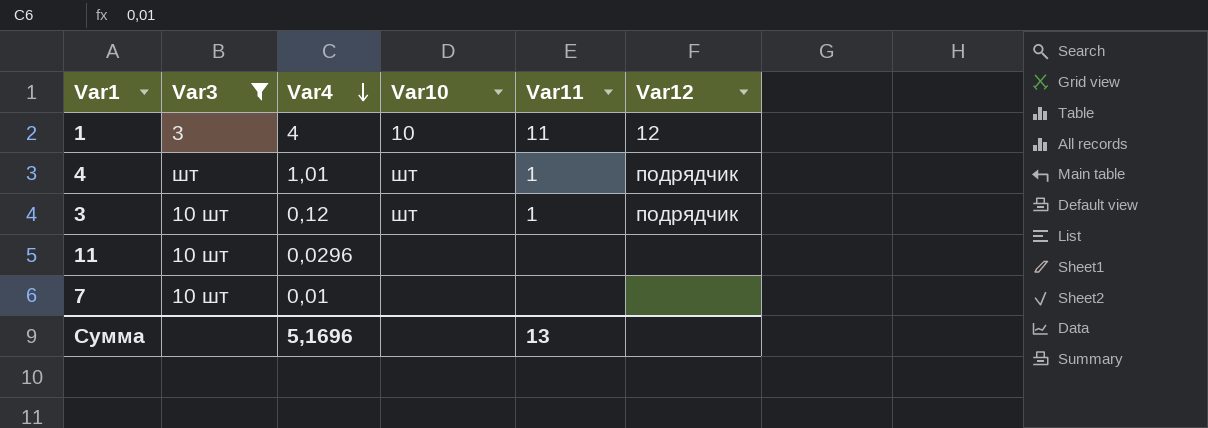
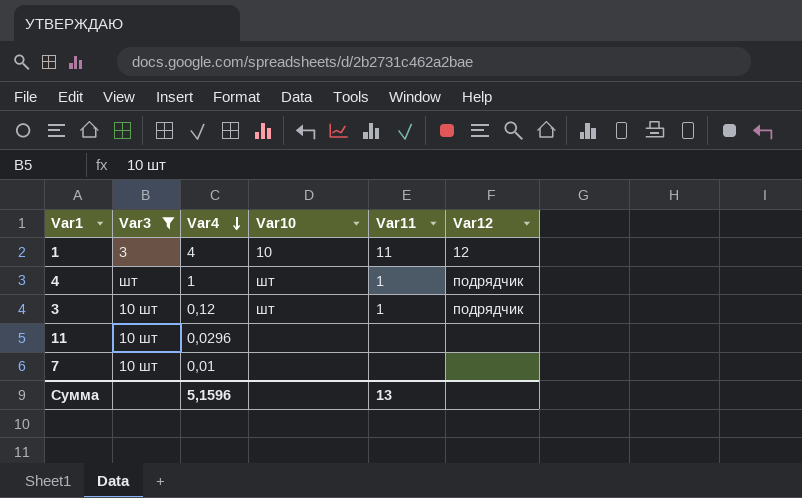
4 | Var4: 1,01 -> 1
Сумма | Var4: 5,1696 -> 5,1596

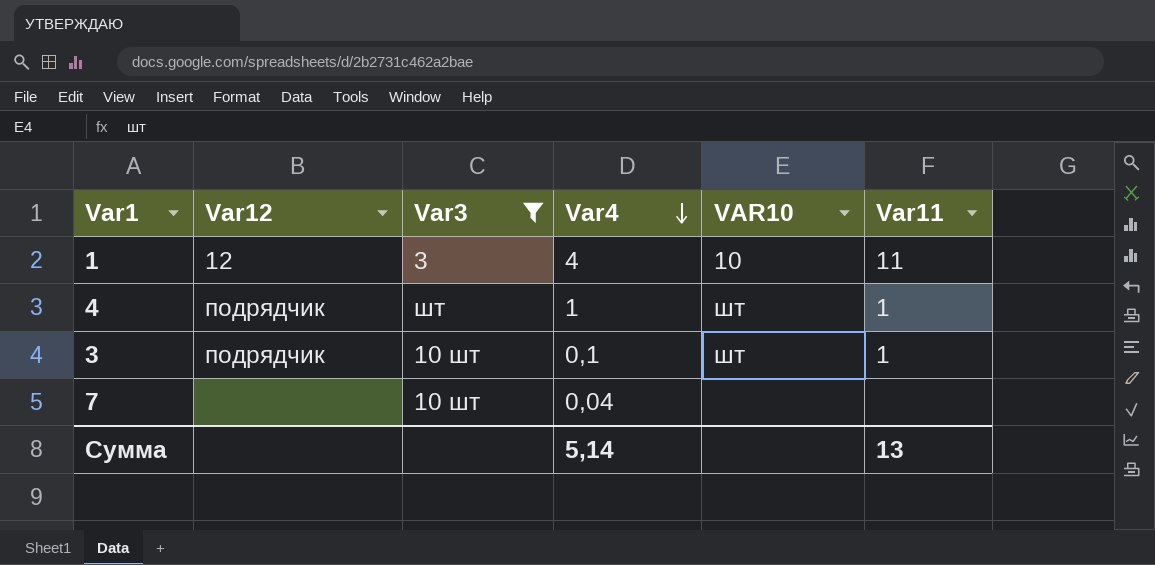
column Var12 | position: 6 -> 2
column name: Var10 -> VAR10
row 11: 10 шт | 0,0296 | none | none | none -> none
3 | Var4: 0,12 -> 0,1
7 | Var4: 0,01 -> 0,04
Сумма | Var4: 5,1596 -> 5,14

